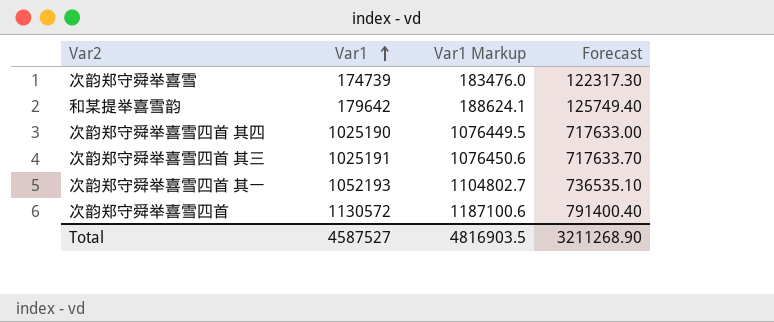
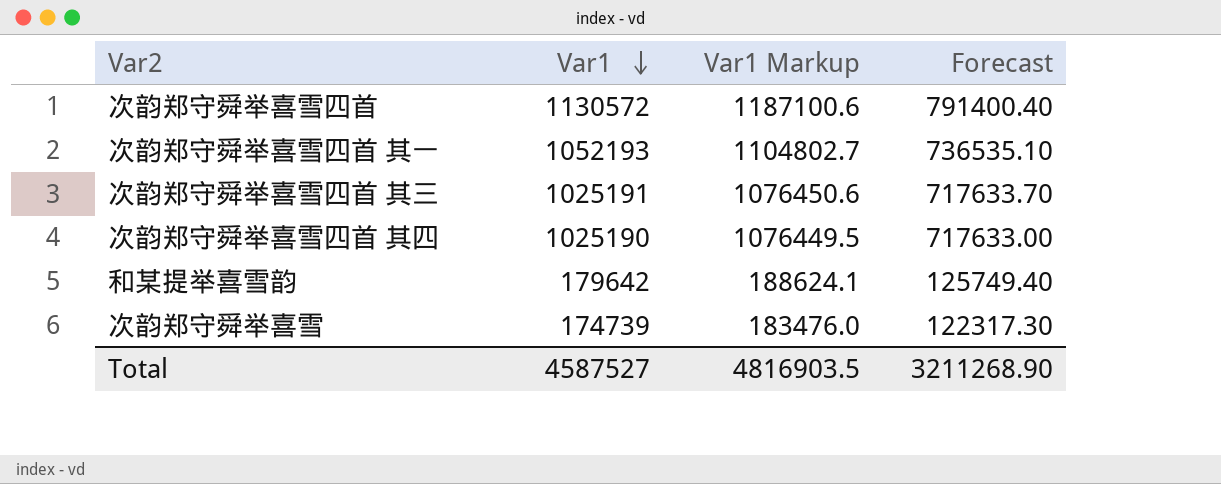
row order: Var1 ascending -> Var1 descending

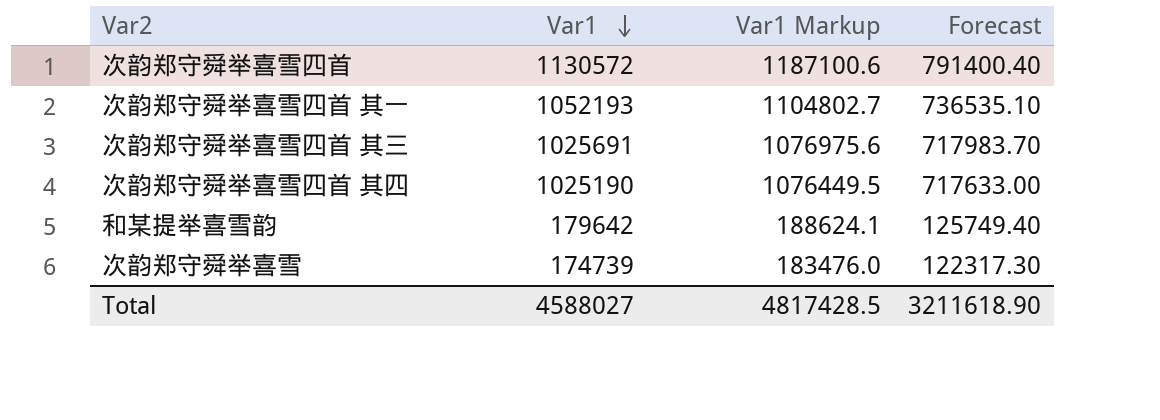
次韵郑守舜举喜雪四首 其三 | Var1: 1025191 -> 1025691
次韵郑守舜举喜雪四首 其三 | Var1 Markup: 1076450.6 -> 1076975.6
次韵郑守舜举喜雪四首 其三 | Forecast: 717633.70 -> 717983.70
Total | Var1: 4587527 -> 4588027
Total | Var1 Markup: 4816903.5 -> 4817428.5
Total | Forecast: 3211268.90 -> 3211618.90

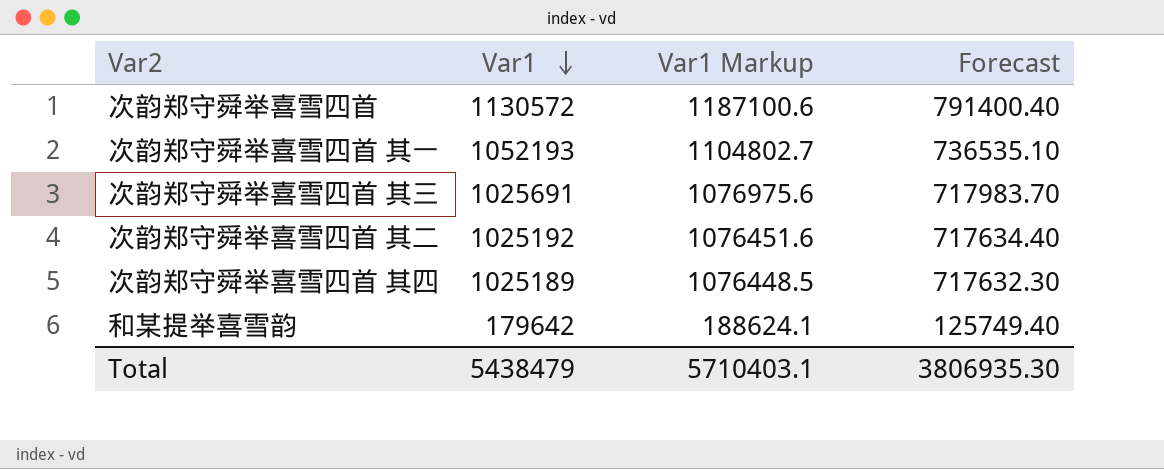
row 次韵郑守舜举喜雪: 174739 | 183476.0 | 122317.30 -> none
row 次韵郑守舜举喜雪四首 其二: none -> 1025192 | 1076451.6 | 717634.40
次韵郑守舜举喜雪四首 其四 | Var1: 1025190 -> 1025189
次韵郑守舜举喜雪四首 其四 | Var1 Markup: 1076449.5 -> 1076448.5
次韵郑守舜举喜雪四首 其四 | Forecast: 717633.00 -> 717632.30
Total | Var1: 4588027 -> 5438479
Total | Var1 Markup: 4817428.5 -> 5710403.1
Total | Forecast: 3211618.90 -> 3806935.30

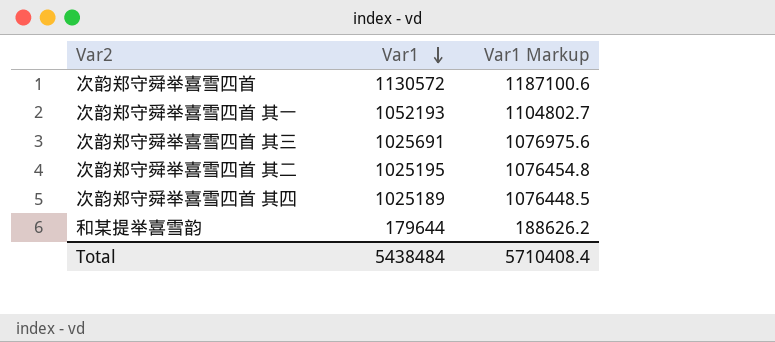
column Forecast | formula: [Var1] * 0.7 -> none
次韵郑守舜举喜雪四首 其二 | Var1: 1025192 -> 1025195
次韵郑守舜举喜雪四首 其二 | Var1 Markup: 1076451.6 -> 1076454.8
和某提举喜雪韵 | Var1: 179642 -> 179644
和某提举喜雪韵 | Var1 Markup: 188624.1 -> 188626.2
Total | Var1: 5438479 -> 5438484
Total | Var1 Markup: 5710403.1 -> 5710408.4

